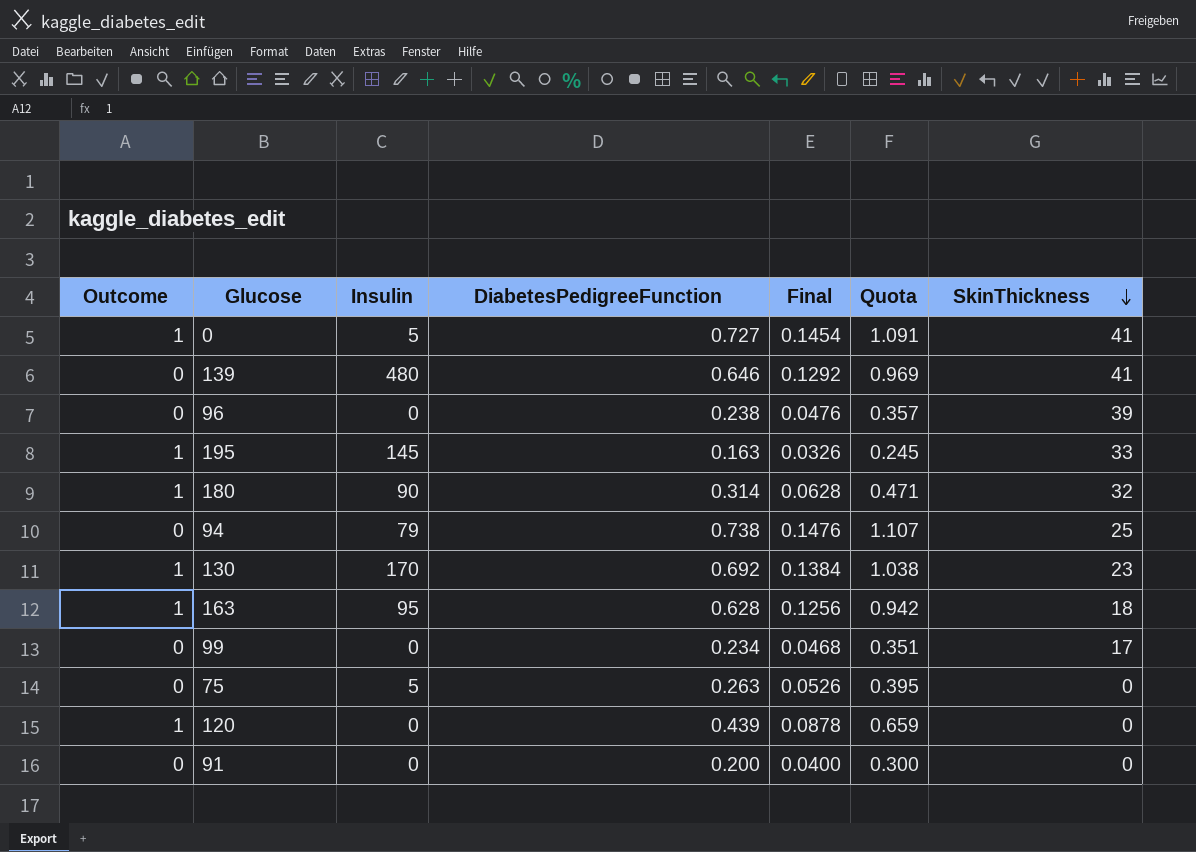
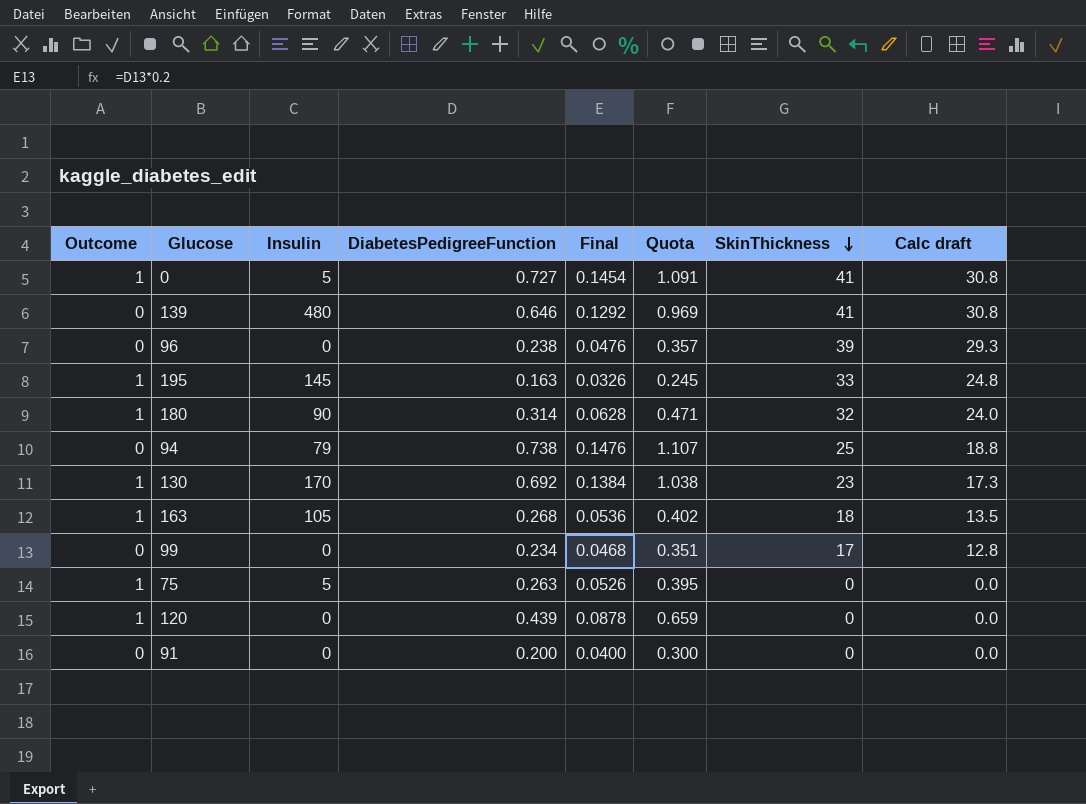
column Calc draft | formula: none -> [SkinThickness] * 0.75
163 | Insulin: 95 -> 105
163 | DiabetesPedigreeFunction: 0.628 -> 0.268
163 | Final: 0.1256 -> 0.0536
163 | Quota: 0.942 -> 0.402
75 | Outcome: 0 -> 1

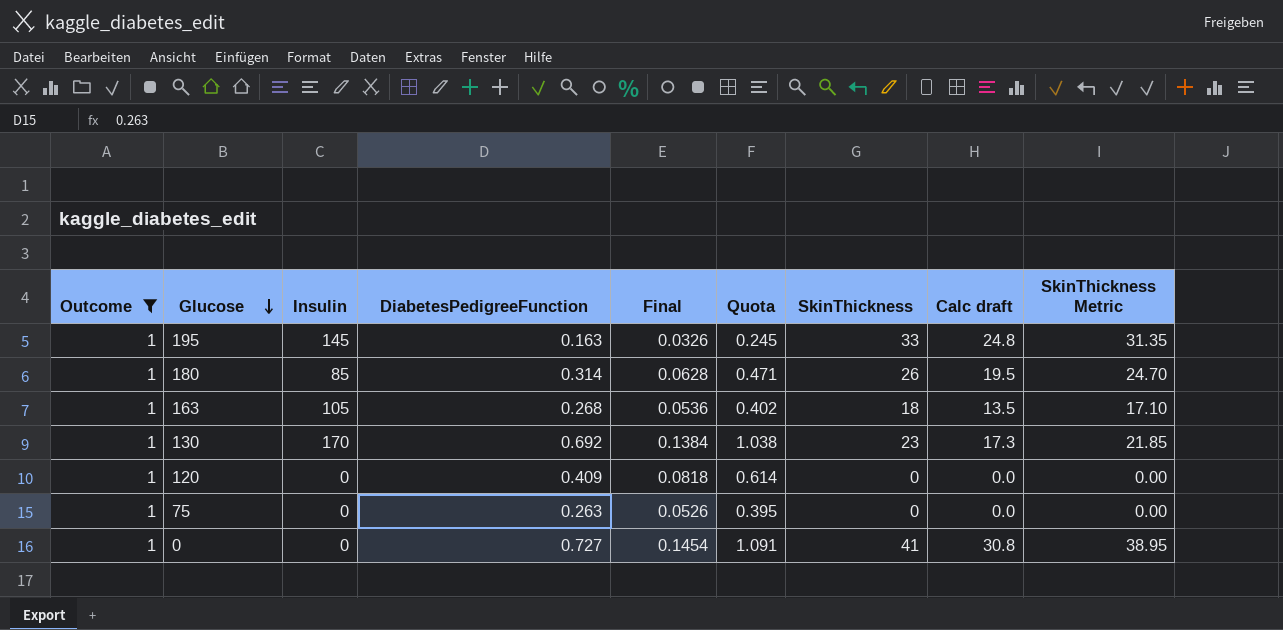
filter: none -> Outcome = 1
row order: SkinThickness descending -> Glucose descending
column SkinThickness Metric | formula: none -> [SkinThickness] * 0.95
180 | Insulin: 90 -> 85
180 | SkinThickness: 32 -> 26
180 | Calc draft: 24.0 -> 19.5
120 | DiabetesPedigreeFunction: 0.439 -> 0.409
120 | Final: 0.0878 -> 0.0818
120 | Quota: 0.659 -> 0.614
75 | Insulin: 5 -> 0
0 | Insulin: 5 -> 0

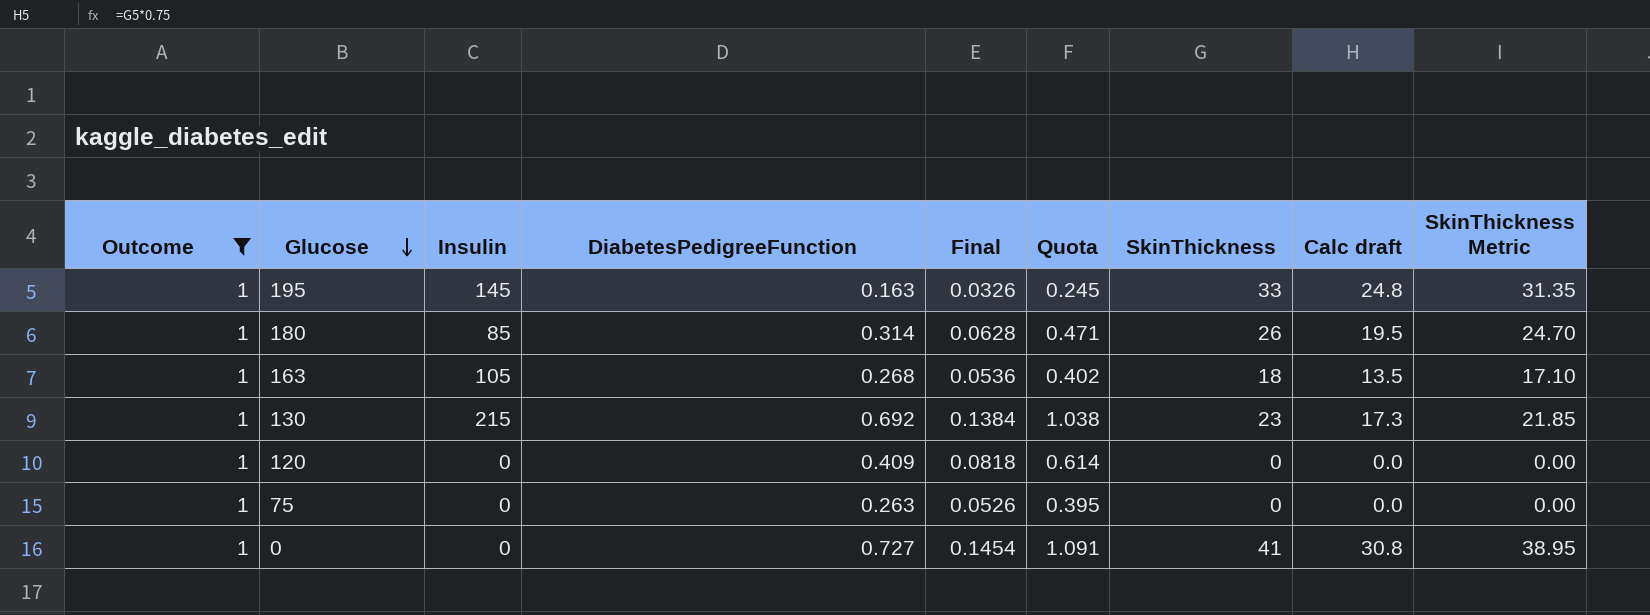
130 | Insulin: 170 -> 215

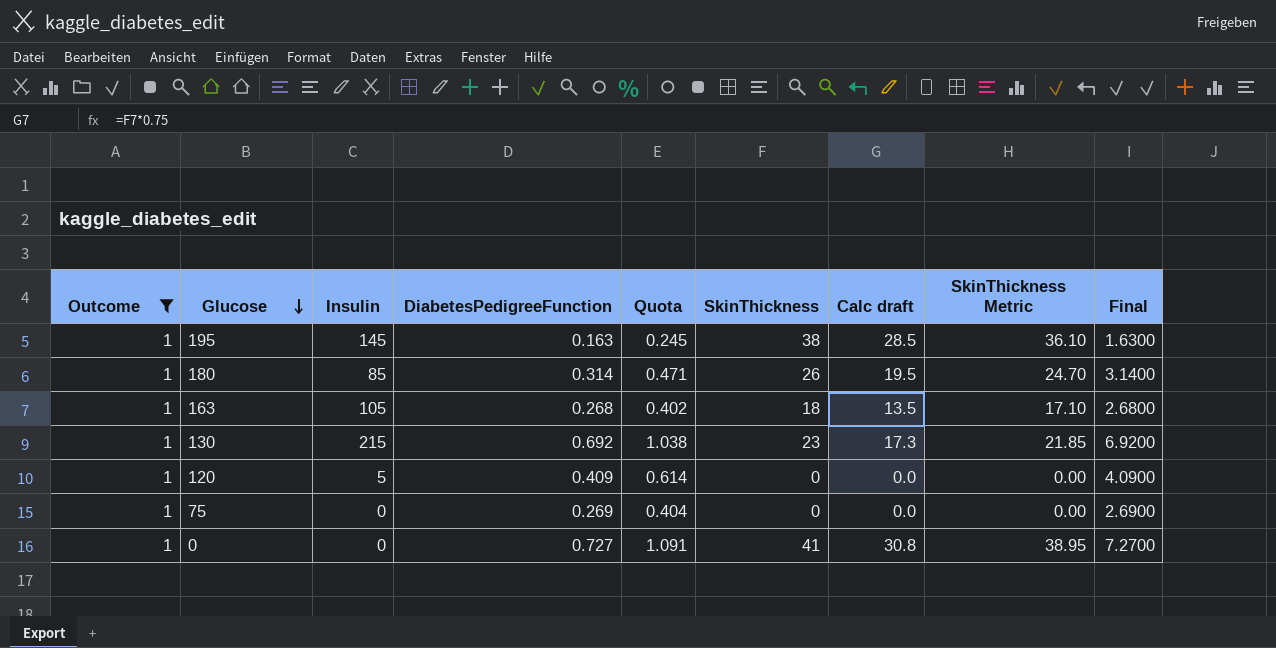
column Final | formula: [DiabetesPedigreeFunction] * 0.2 -> [DiabetesPedigreeFunction] * 10
column Final | position: 5 -> 9
195 | SkinThickness: 33 -> 38
195 | Calc draft: 24.8 -> 28.5
195 | SkinThickness Metric: 31.35 -> 36.10
120 | Insulin: 0 -> 5
75 | DiabetesPedigreeFunction: 0.263 -> 0.269
75 | Quota: 0.395 -> 0.404

